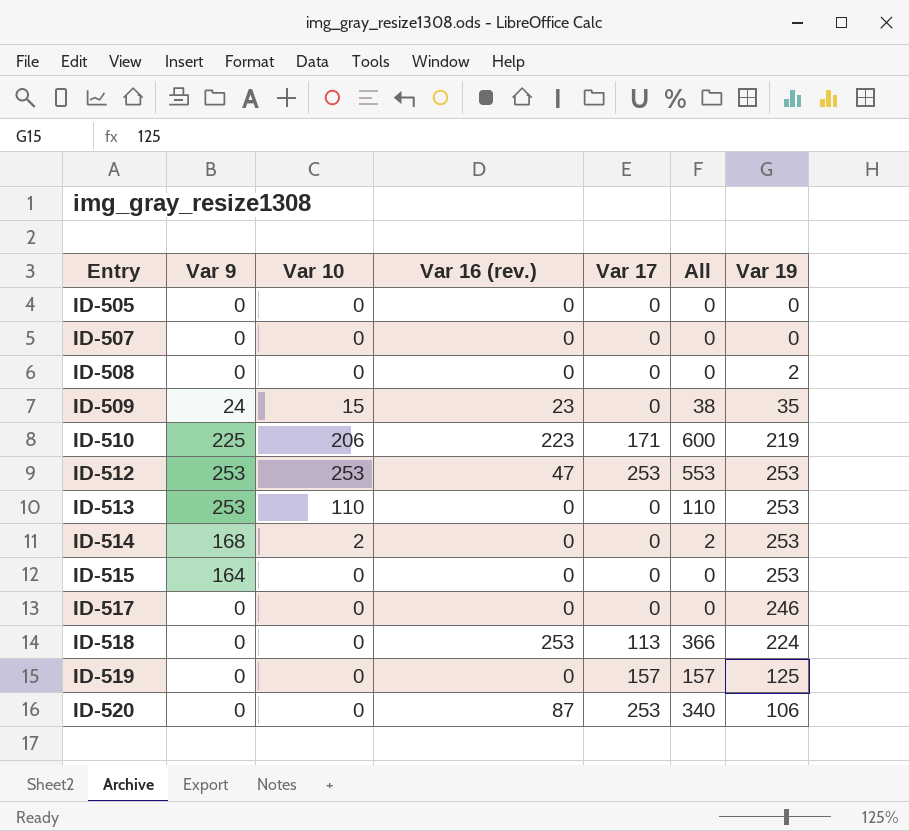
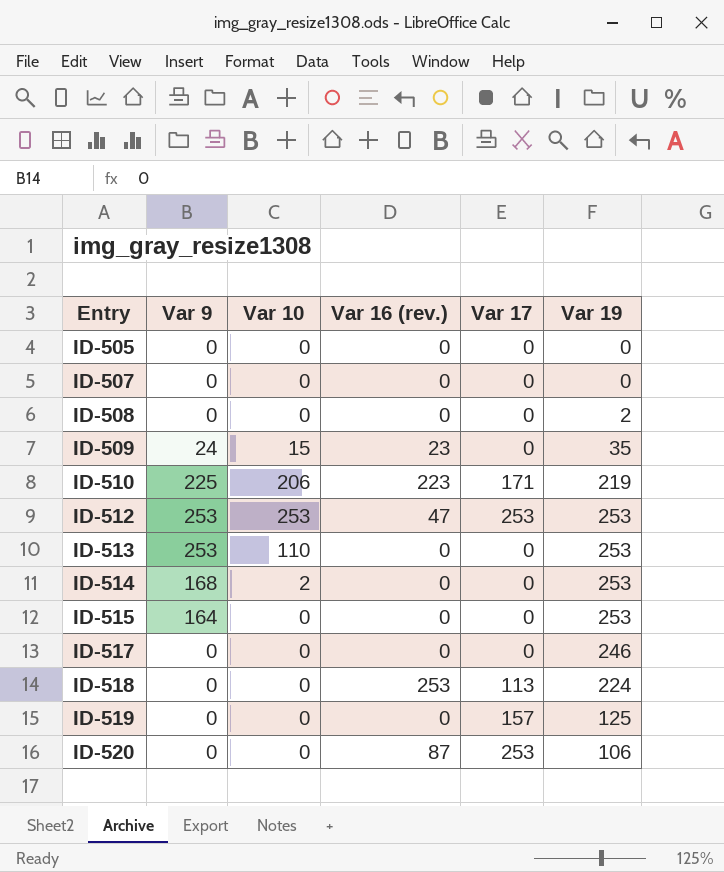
column All | formula: [Var 10] + [Var 16 (rev.)] + [Var 17] -> none

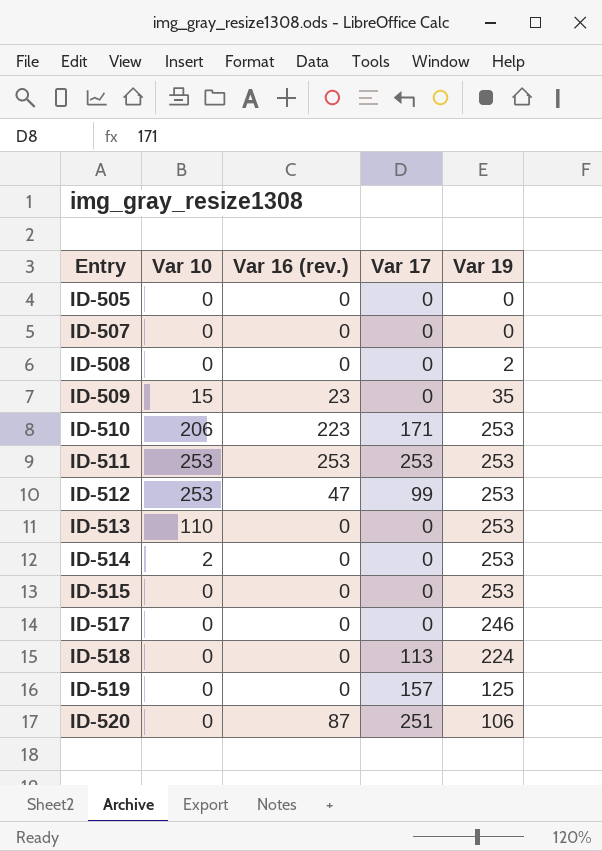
column Var 9 | position: 2 -> none
ID-510 | Var 19: 219 -> 253
row ID-511: none -> 253 | 253 | 253 | 253
ID-512 | Var 17: 253 -> 99
ID-518 | Var 16 (rev.): 253 -> 0
ID-520 | Var 17: 253 -> 251

